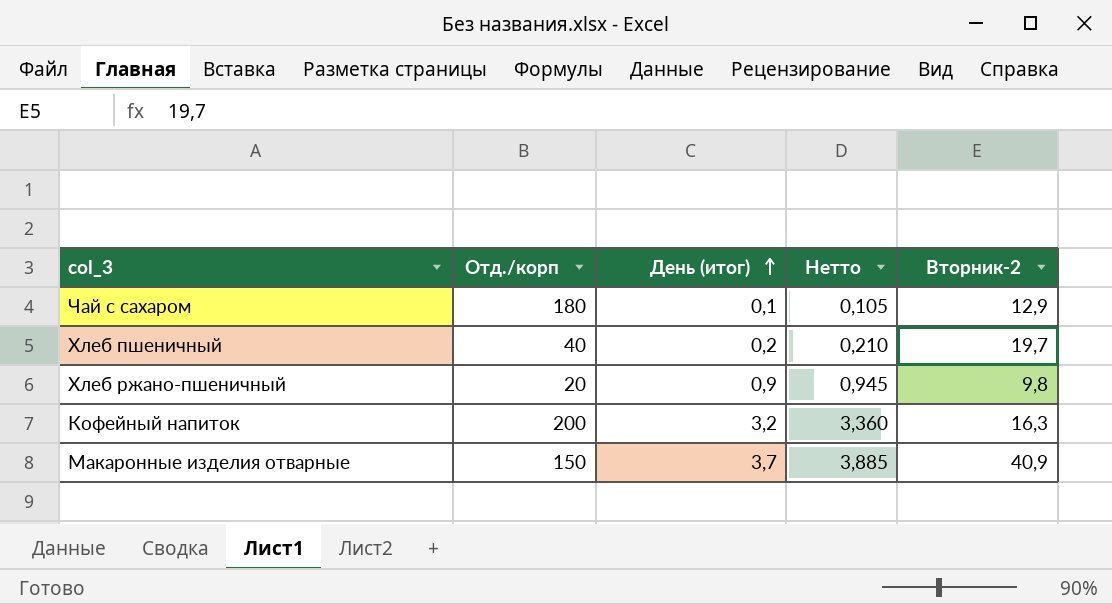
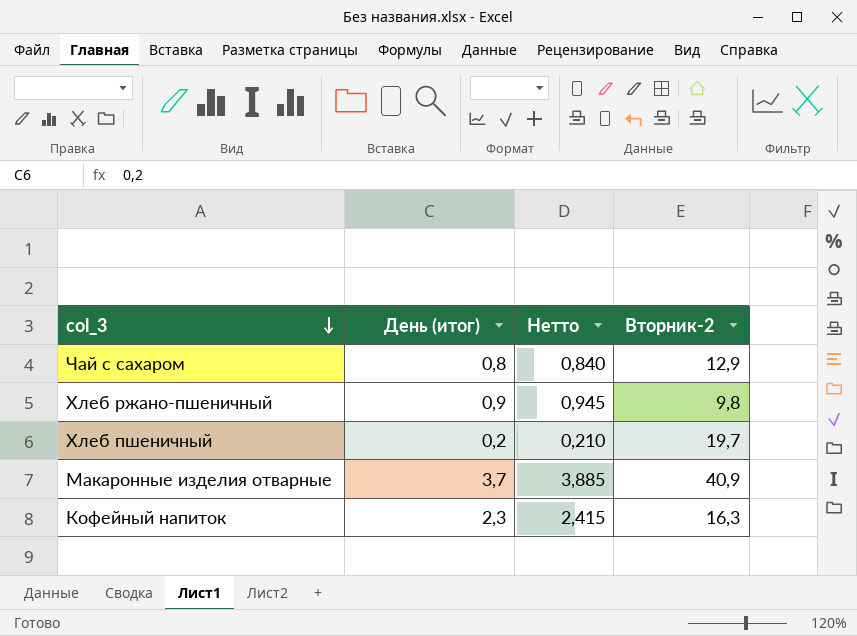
row order: День (итог) ascending -> col_3 descending
column Отд./корп | position: 2 -> none
Чай с сахаром | День (итог): 0,1 -> 0,8
Чай с сахаром | Нетто: 0,105 -> 0,840
Кофейный напиток | День (итог): 3,2 -> 2,3
Кофейный напиток | Нетто: 3,360 -> 2,415

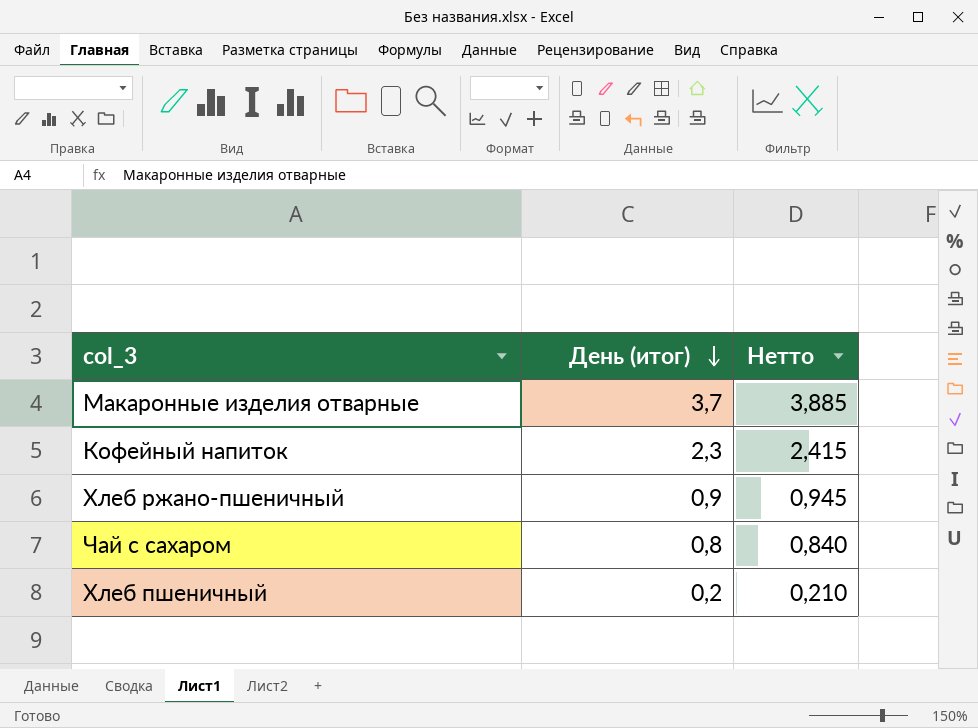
row order: col_3 descending -> День (итог) descending
column Вторник-2 | position: 4 -> none

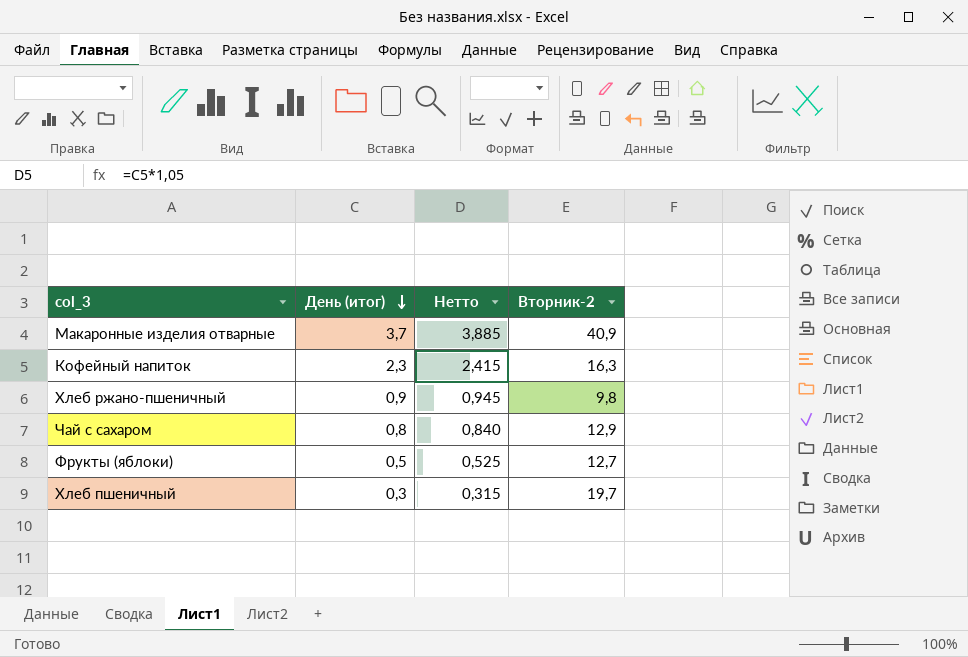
column Вторник-2 | position: none -> 4
row Фрукты (яблоки): none -> 0,5 | 0,525 | 12,7
Хлеб пшеничный | День (итог): 0,2 -> 0,3
Хлеб пшеничный | Нетто: 0,210 -> 0,315

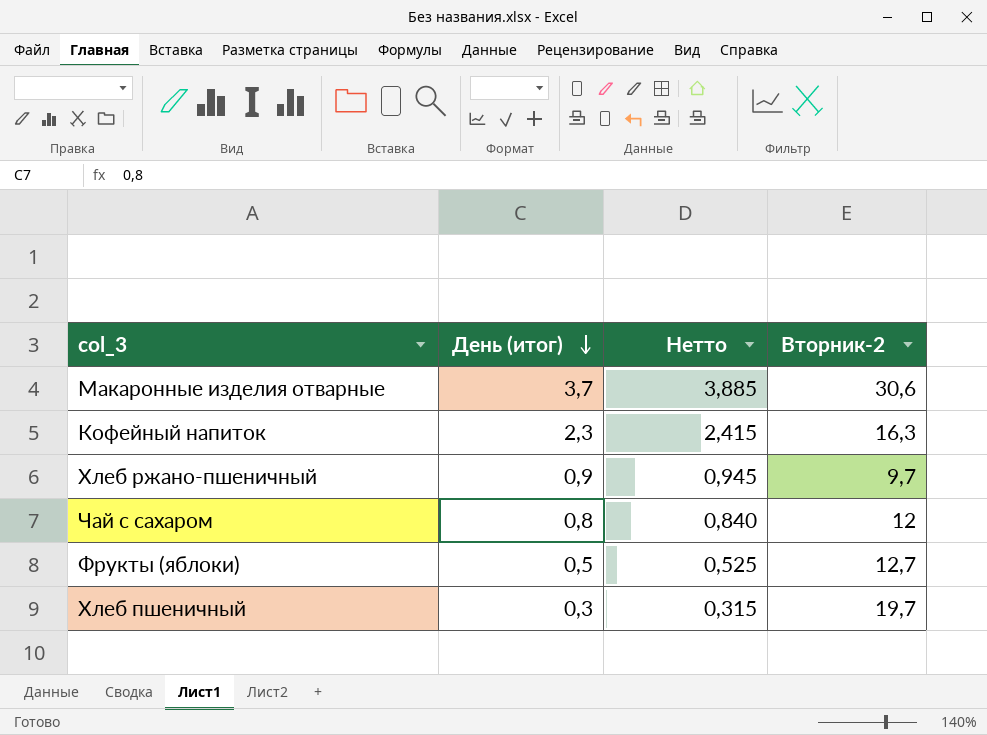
Макаронные изделия отварные | Вторник-2: 40,9 -> 30,6
Хлеб ржано-пшеничный | Вторник-2: 9,8 -> 9,7
Чай с сахаром | Вторник-2: 12,9 -> 12

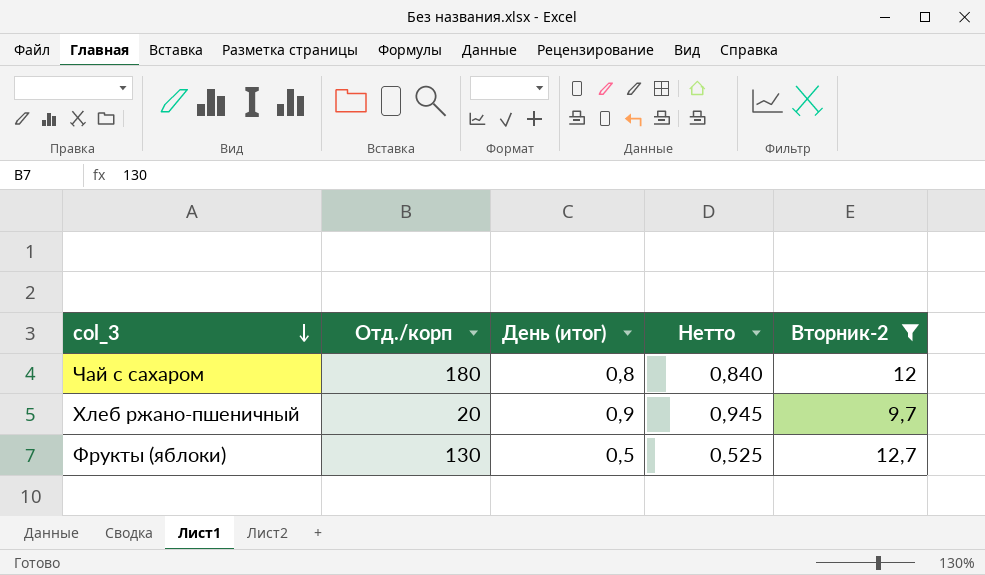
filter: none -> Вторник-2 <= 12,7
row order: День (итог) descending -> col_3 descending
column Отд./корп | position: none -> 2

